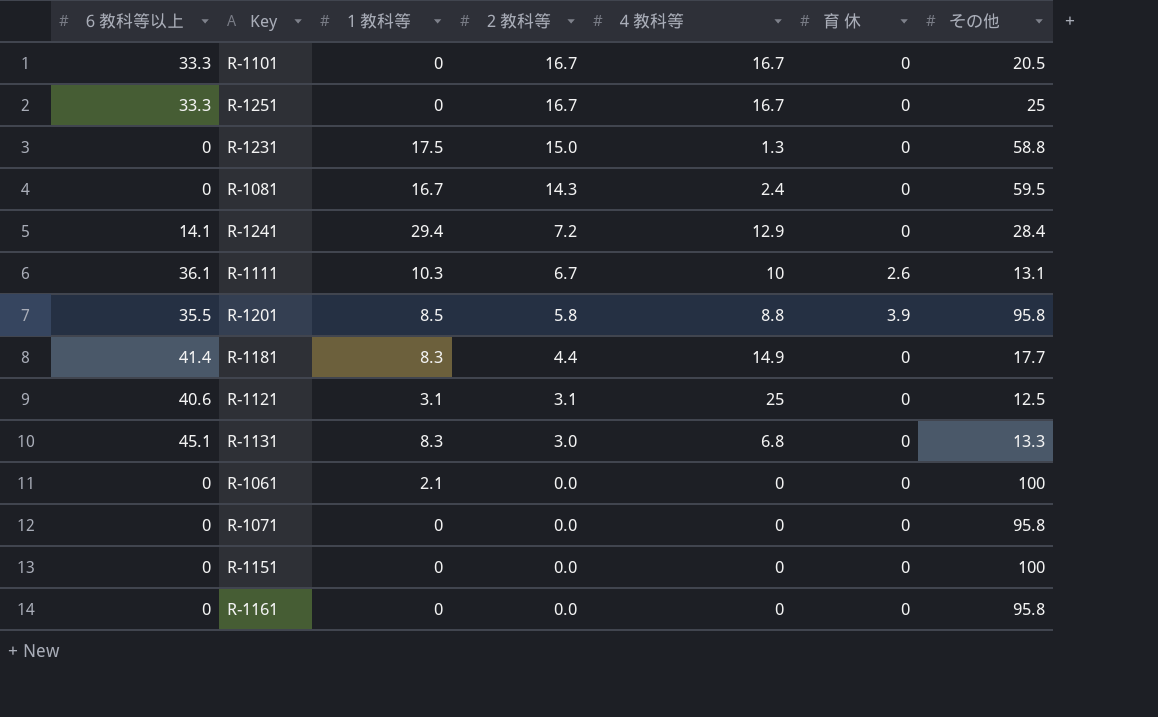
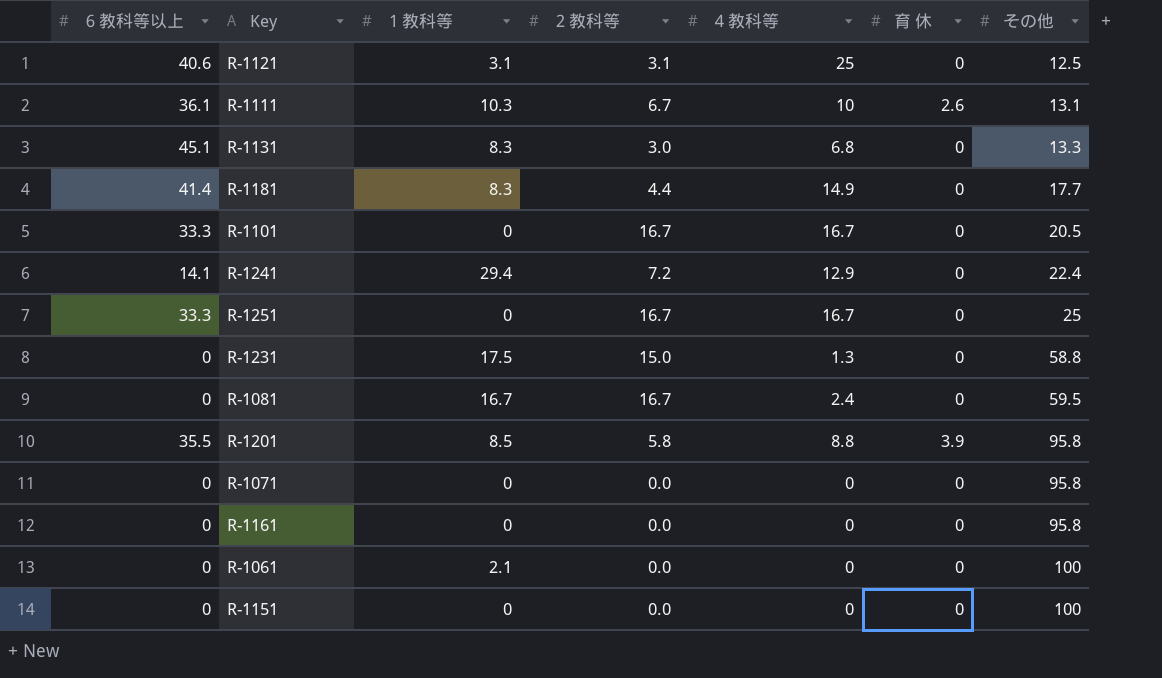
row order: ２教科等 descending -> その他 ascending
R-1241 | その他: 28.4 -> 22.4
R-1081 | ２教科等: 14.3 -> 16.7

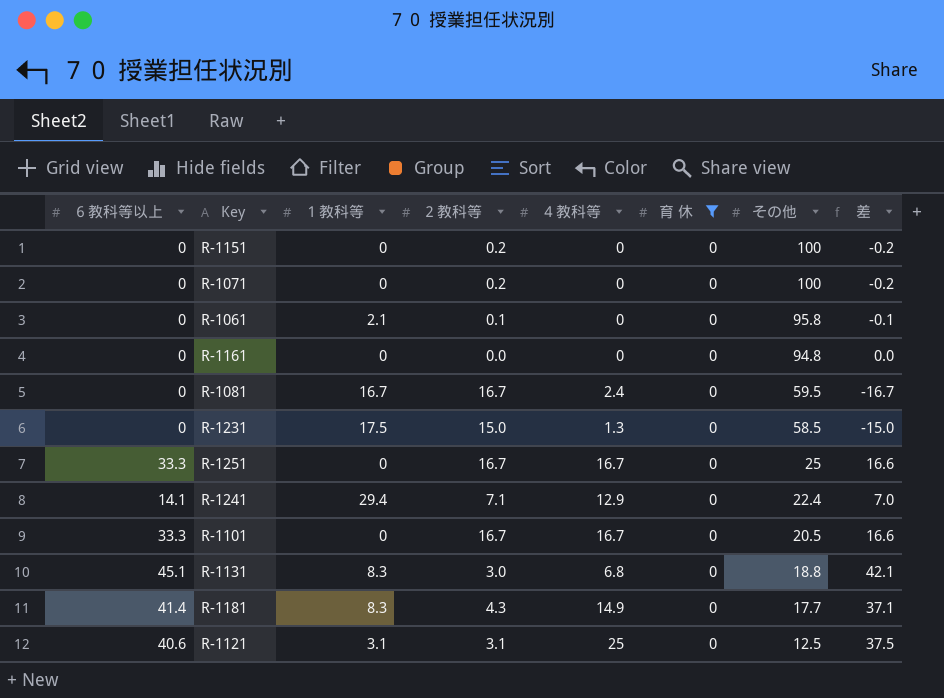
filter: none -> 育 休 = 0
row order: その他 ascending -> その他 descending
column 差 | formula: none -> [６教科等以上] - [２教科等]
R-1151 | ２教科等: 0.0 -> 0.2
R-1071 | ２教科等: 0.0 -> 0.2
R-1071 | その他: 95.8 -> 100
R-1061 | ２教科等: 0.0 -> 0.1
R-1061 | その他: 100 -> 95.8
R-1161 | その他: 95.8 -> 94.8
R-1231 | その他: 58.8 -> 58.5
R-1241 | ２教科等: 7.2 -> 7.1
R-1131 | その他: 13.3 -> 18.8
R-1181 | ２教科等: 4.4 -> 4.3

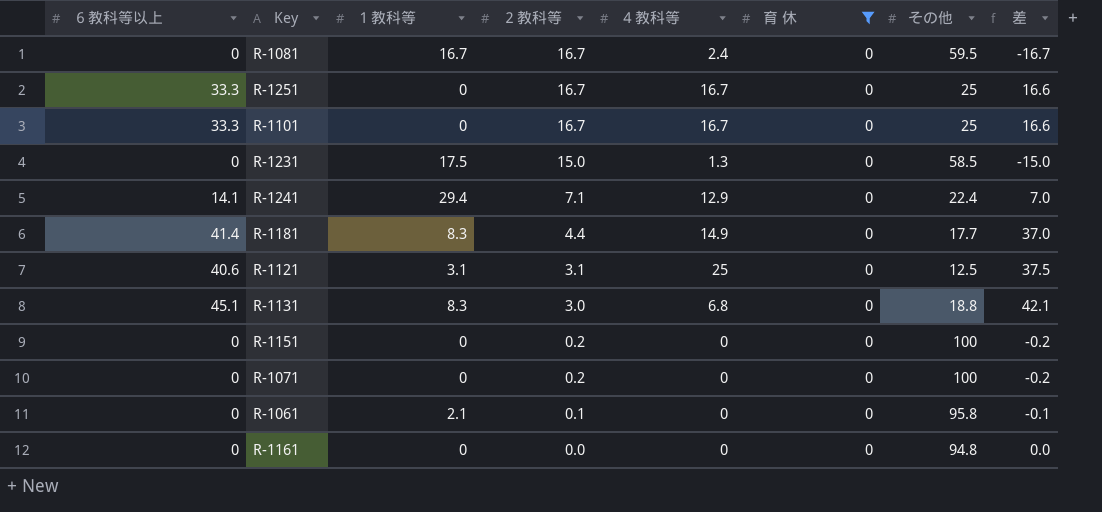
row order: その他 descending -> ２教科等 descending
R-1101 | その他: 20.5 -> 25
R-1181 | ２教科等: 4.3 -> 4.4
R-1181 | 差: 37.1 -> 37.0

